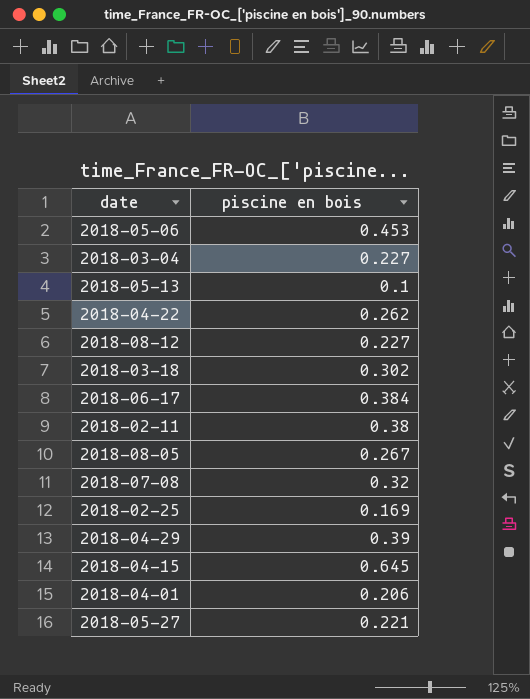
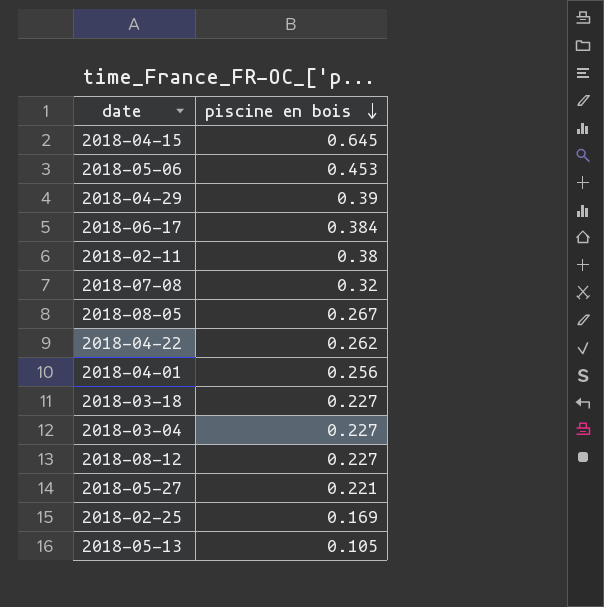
row order: none -> piscine en bois descending
2018-04-01 | piscine en bois: 0.206 -> 0.256
2018-03-18 | piscine en bois: 0.302 -> 0.227
2018-05-13 | piscine en bois: 0.1 -> 0.105

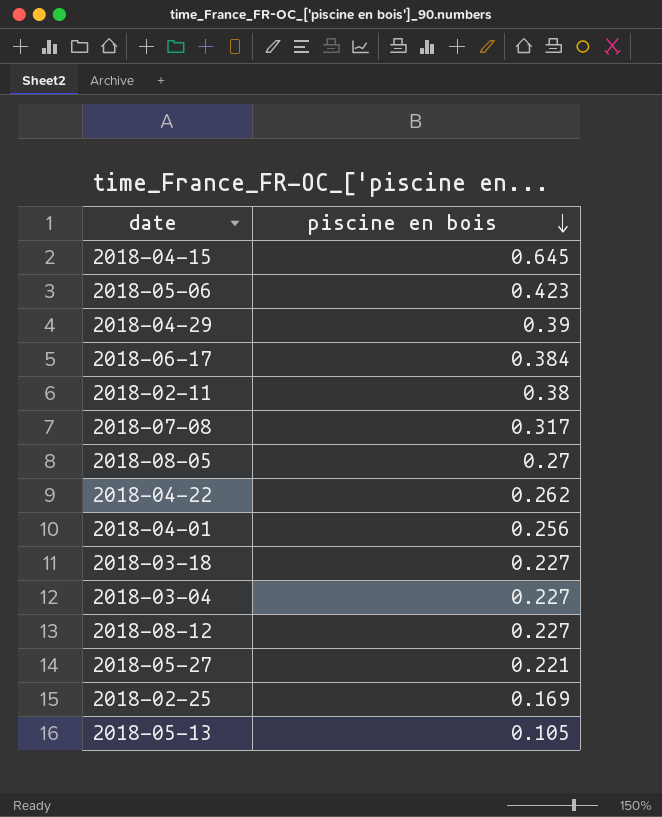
2018-05-06 | piscine en bois: 0.453 -> 0.423
2018-07-08 | piscine en bois: 0.32 -> 0.317
2018-08-05 | piscine en bois: 0.267 -> 0.27

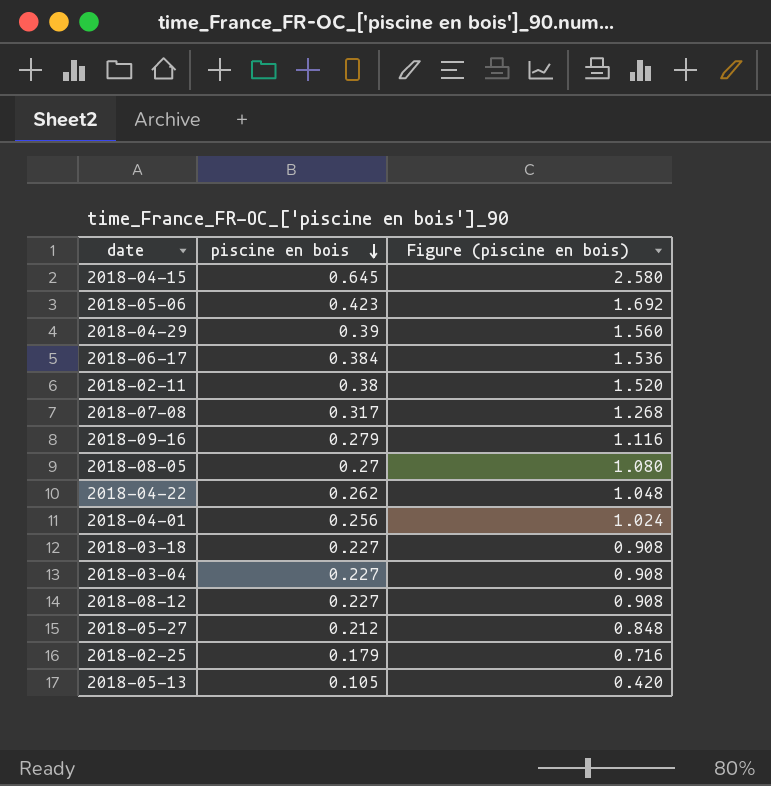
column Figure (piscine en bois) | formula: none -> [piscine en bois] * 4
row 2018-09-16: none -> 0.279 | 1.116
2018-05-27 | piscine en bois: 0.221 -> 0.212
2018-02-25 | piscine en bois: 0.169 -> 0.179

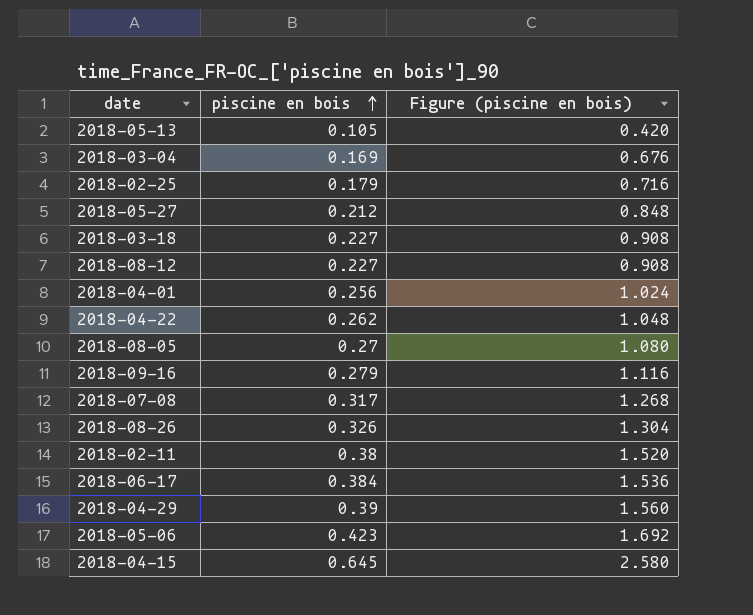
row order: piscine en bois descending -> piscine en bois ascending
2018-03-04 | piscine en bois: 0.227 -> 0.169
2018-03-04 | Figure (piscine en bois): 0.908 -> 0.676
row 2018-08-26: none -> 0.326 | 1.304

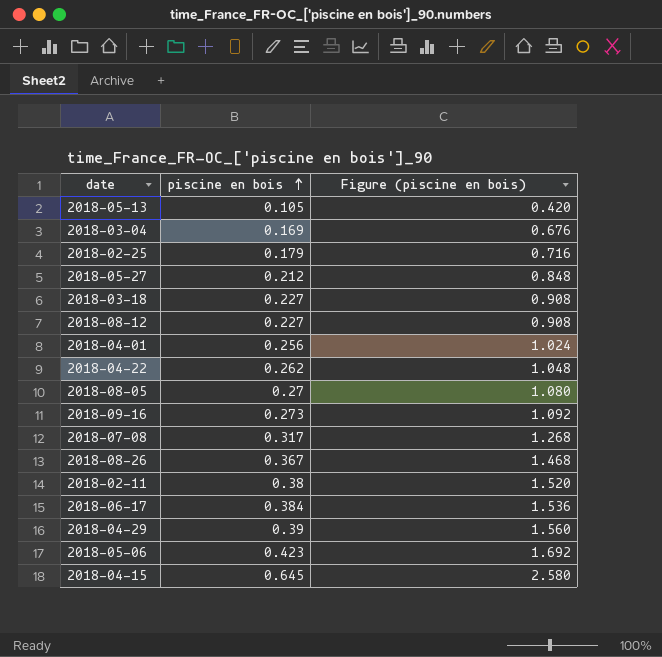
2018-09-16 | piscine en bois: 0.279 -> 0.273
2018-09-16 | Figure (piscine en bois): 1.116 -> 1.092
2018-08-26 | piscine en bois: 0.326 -> 0.367
2018-08-26 | Figure (piscine en bois): 1.304 -> 1.468

